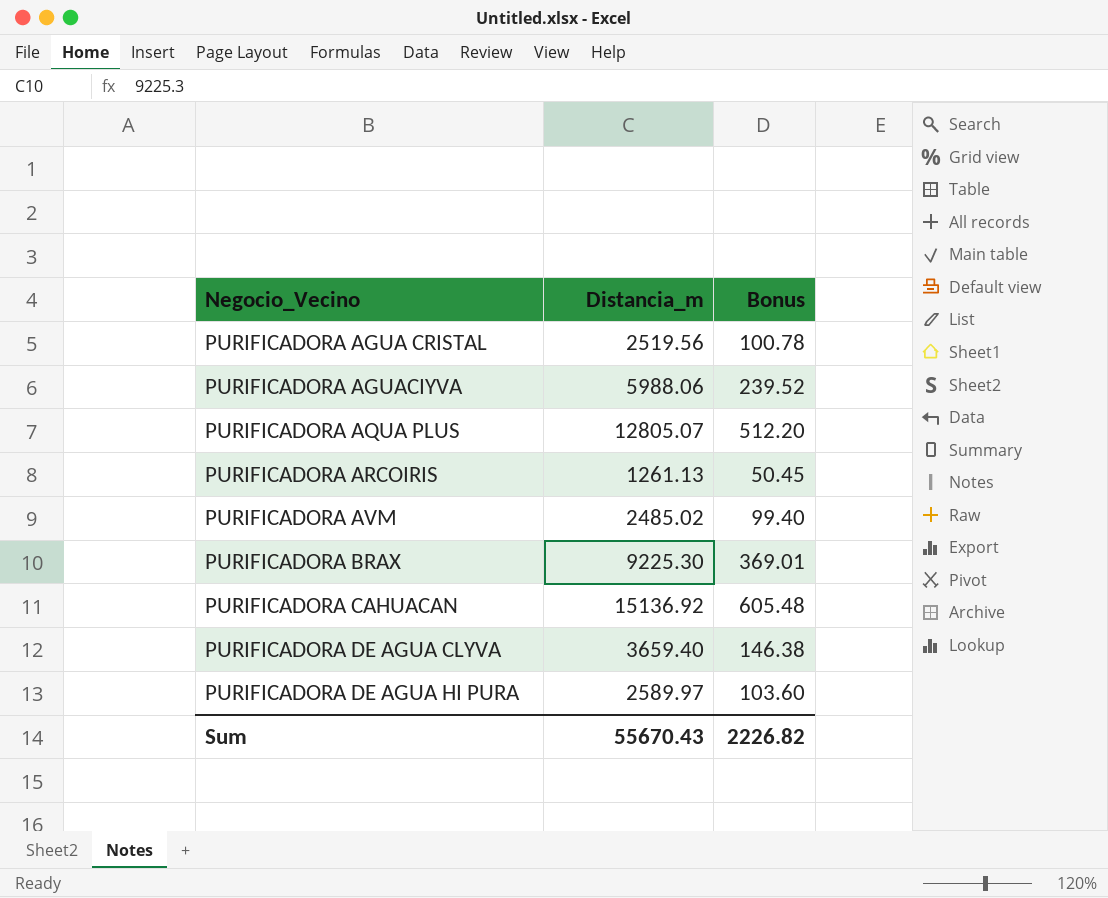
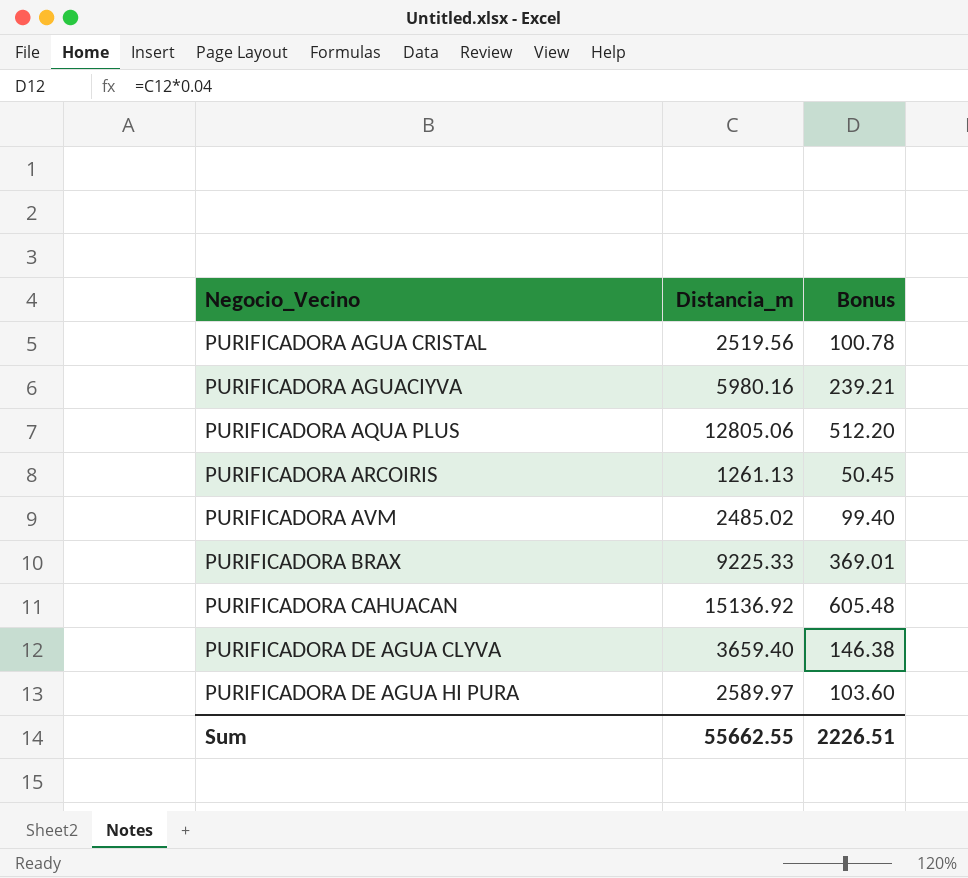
PURIFICADORA AGUACIYVA | Distancia_m: 5988.06 -> 5980.16
PURIFICADORA AGUACIYVA | Bonus: 239.52 -> 239.21
PURIFICADORA AQUA PLUS | Distancia_m: 12805.07 -> 12805.06
PURIFICADORA BRAX | Distancia_m: 9225.30 -> 9225.33
Sum | Distancia_m: 55670.43 -> 55662.55
Sum | Bonus: 2226.82 -> 2226.51

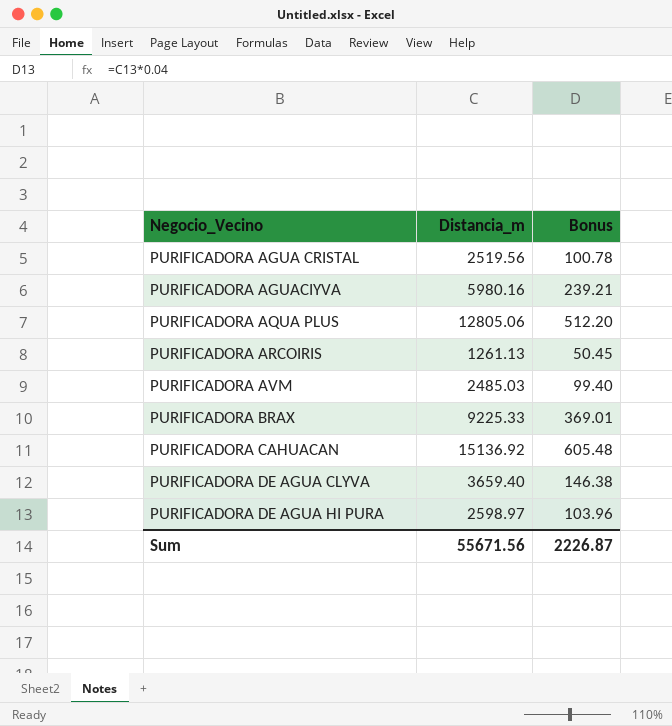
PURIFICADORA AVM | Distancia_m: 2485.02 -> 2485.03
PURIFICADORA DE AGUA HI PURA | Distancia_m: 2589.97 -> 2598.97
PURIFICADORA DE AGUA HI PURA | Bonus: 103.60 -> 103.96
Sum | Distancia_m: 55662.55 -> 55671.56
Sum | Bonus: 2226.51 -> 2226.87

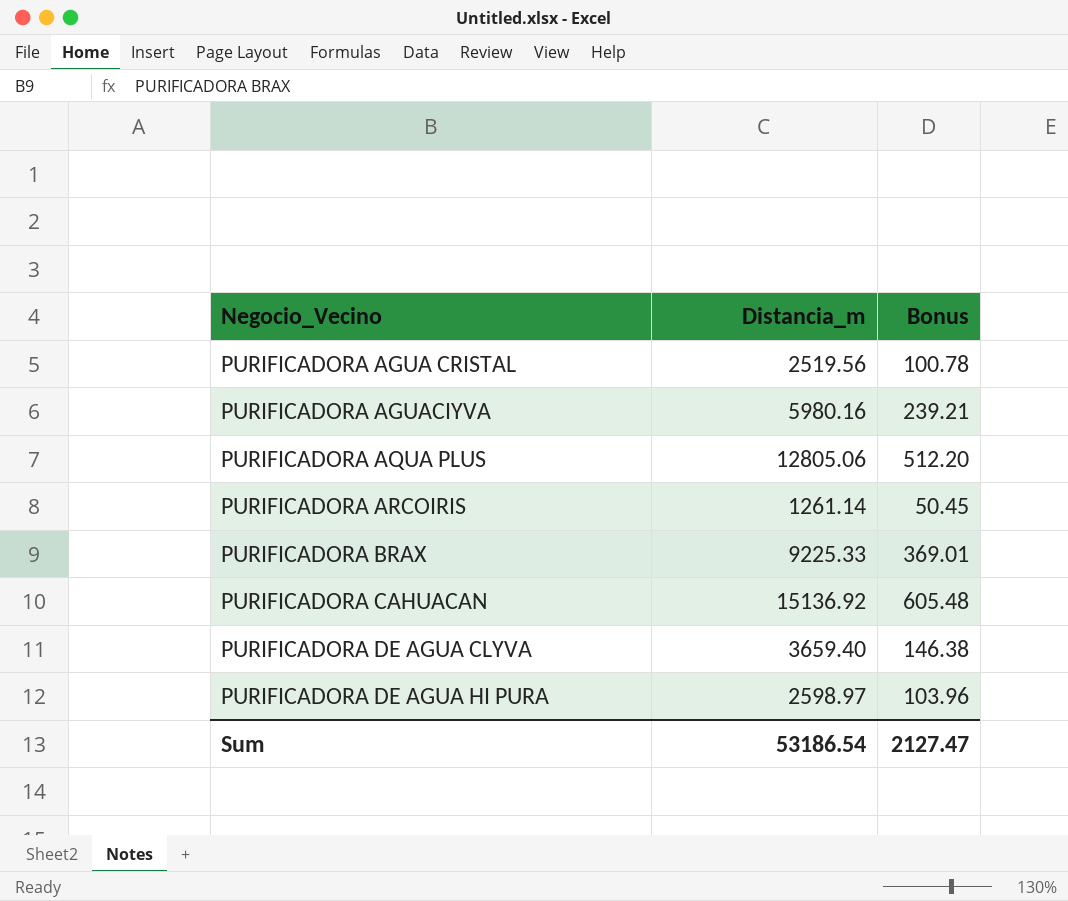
row PURIFICADORA AVM: 2485.03 | 99.40 -> none
PURIFICADORA ARCOIRIS | Distancia_m: 1261.13 -> 1261.14
Sum | Distancia_m: 55671.56 -> 53186.54
Sum | Bonus: 2226.87 -> 2127.47

